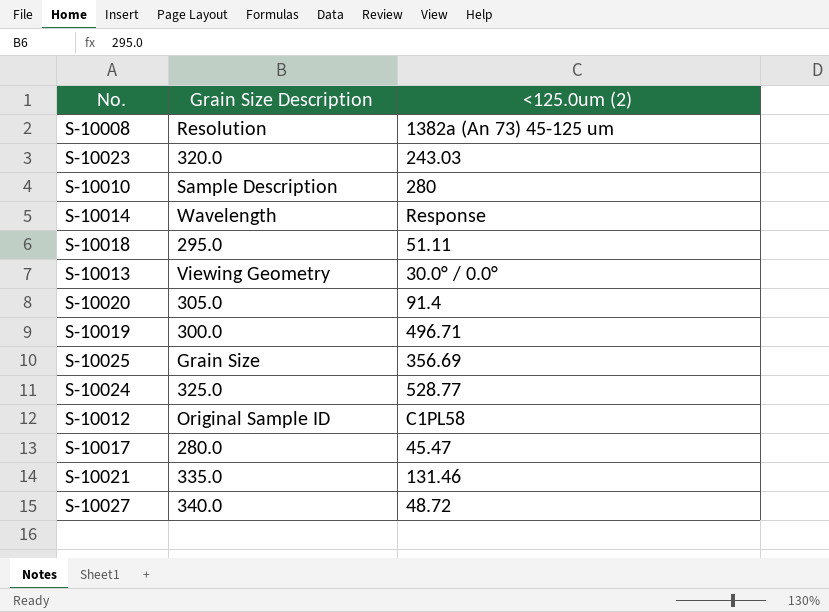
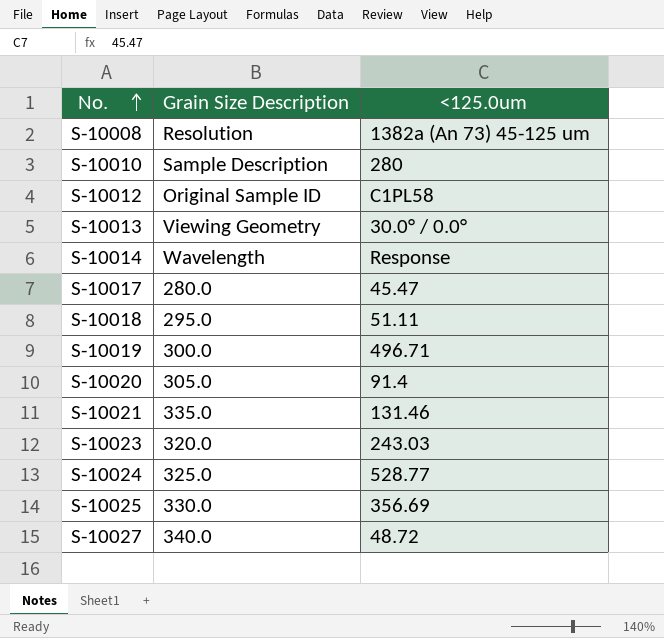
row order: none -> No. ascending
column name: <125.0um (2) -> <125.0um
S-10025 | Grain Size Description: Grain Size -> 330.0

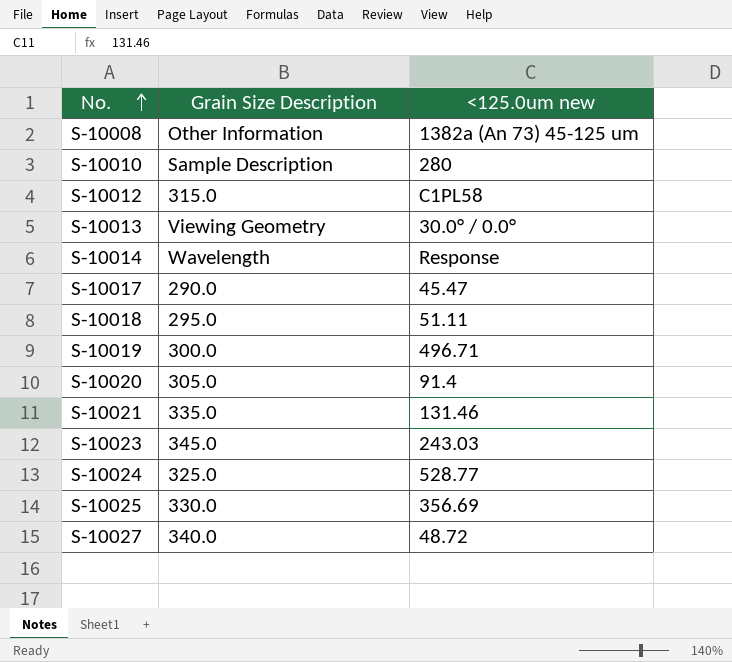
column name: <125.0um -> <125.0um new
S-10008 | Grain Size Description: Resolution -> Other Information
S-10012 | Grain Size Description: Original Sample ID -> 315.0
S-10017 | Grain Size Description: 280.0 -> 290.0
S-10023 | Grain Size Description: 320.0 -> 345.0

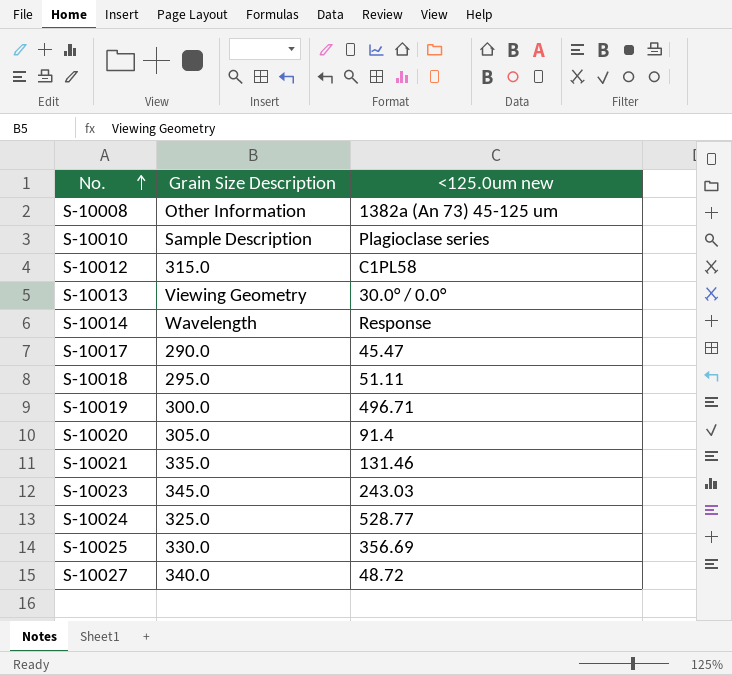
S-10010 | <125.0um new: 280 -> Plagioclase series

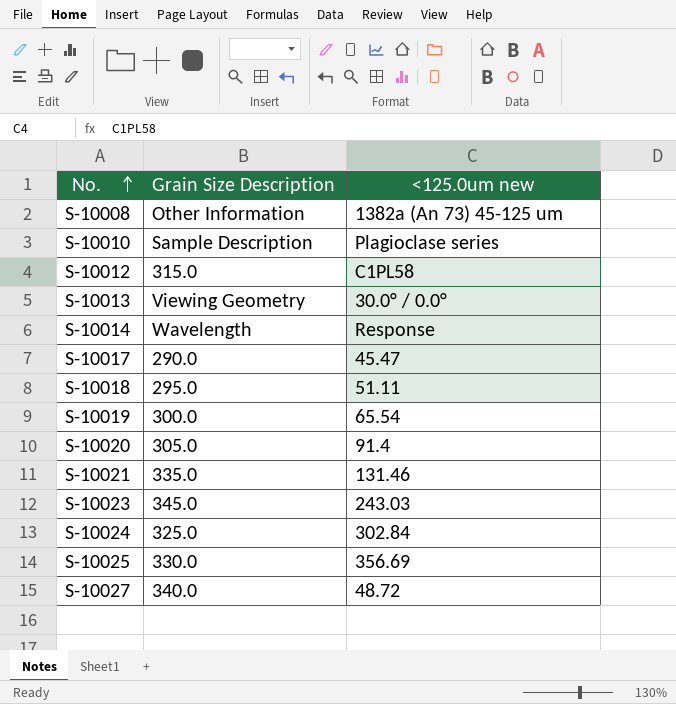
S-10019 | <125.0um new: 496.71 -> 65.54
S-10024 | <125.0um new: 528.77 -> 302.84

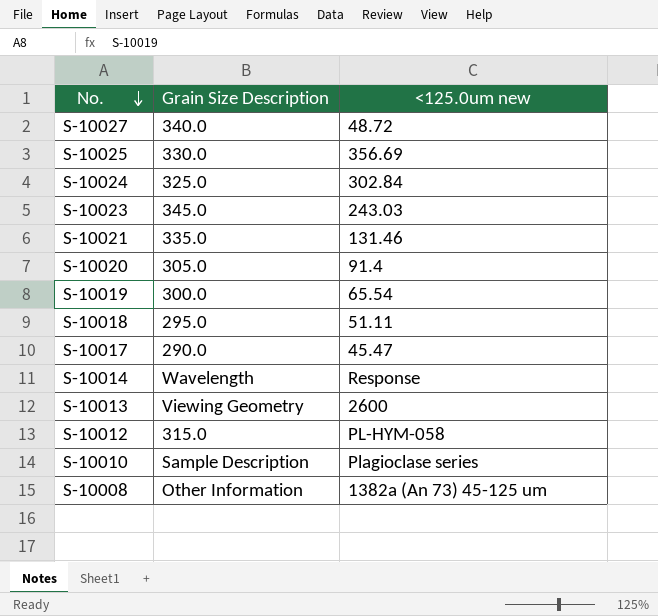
row order: No. ascending -> No. descending
S-10013 | <125.0um new: 30.0° / 0.0° -> 2600
S-10012 | <125.0um new: C1PL58 -> PL-HYM-058

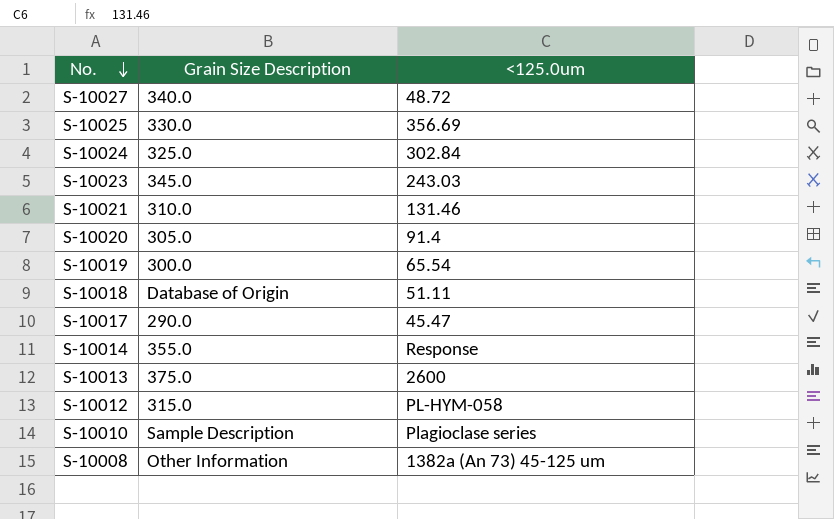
column name: <125.0um new -> <125.0um
S-10021 | Grain Size Description: 335.0 -> 310.0
S-10018 | Grain Size Description: 295.0 -> Database of Origin
S-10014 | Grain Size Description: Wavelength -> 355.0
S-10013 | Grain Size Description: Viewing Geometry -> 375.0

